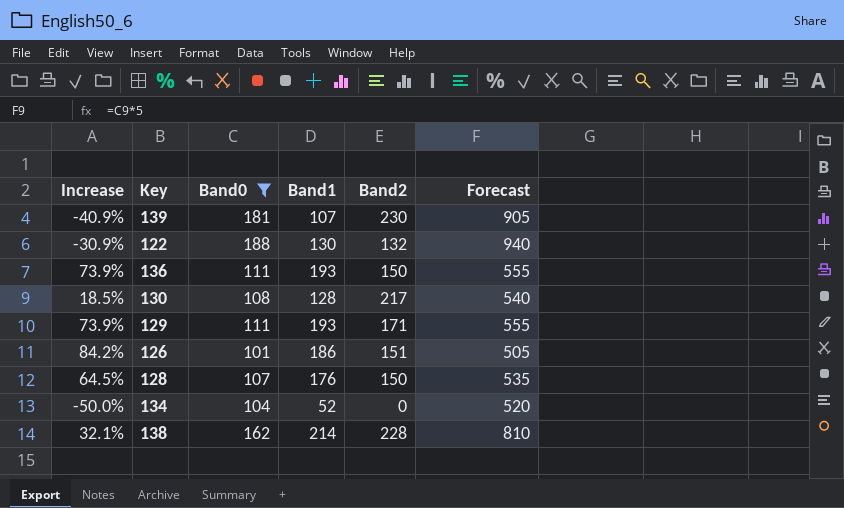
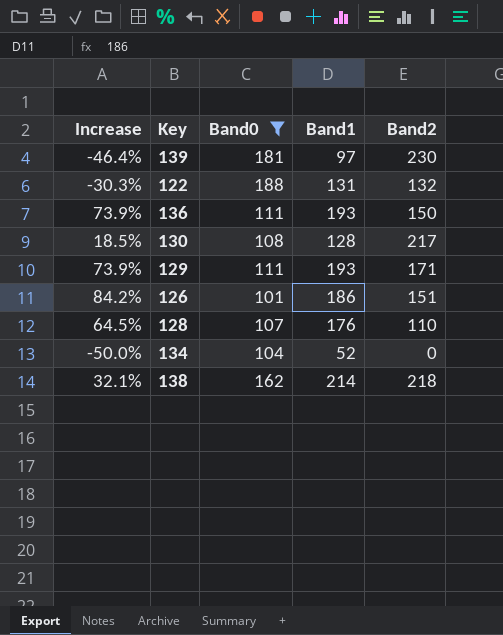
column Forecast | formula: [Band0] * 5 -> none
139 | Increase: -40.9% -> -46.4%
139 | Band1: 107 -> 97
122 | Increase: -30.9% -> -30.3%
122 | Band1: 130 -> 131
128 | Band2: 150 -> 110
138 | Band2: 228 -> 218

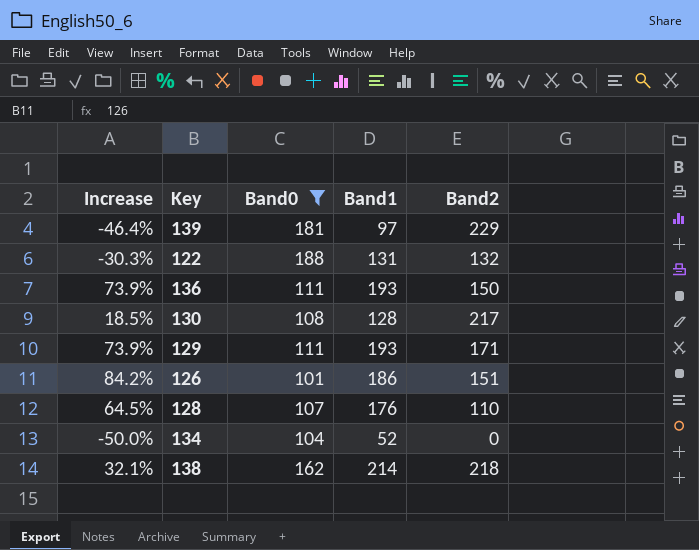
139 | Band2: 230 -> 229

